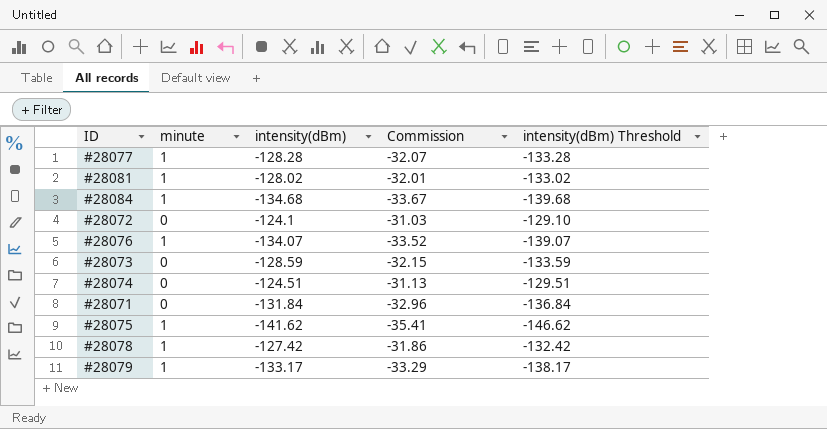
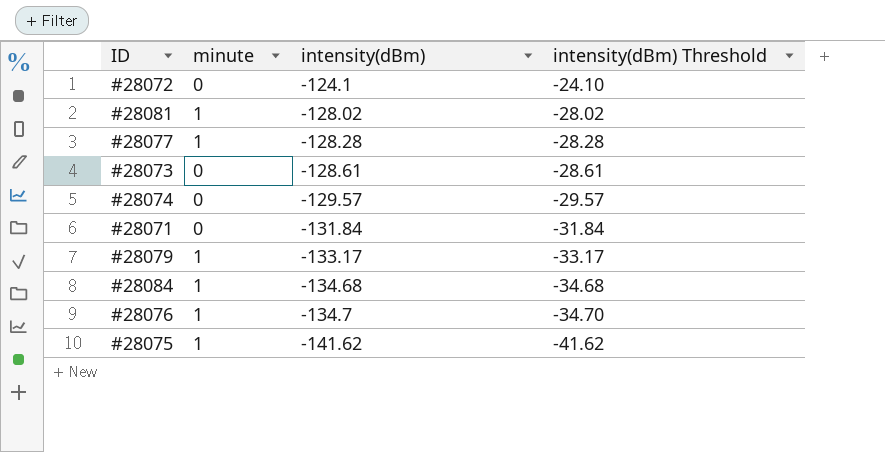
row order: none -> intensity(dBm) descending
column Commission | formula: [intensity(dBm)] * 0.25 -> none
column intensity(dBm) Threshold | formula: [intensity(dBm)] - 5 -> [intensity(dBm)] + 100
row #28078: 1 | -127.42 | -31.86 | -132.42 -> none
#28073 | intensity(dBm): -128.59 -> -128.61
#28074 | intensity(dBm): -124.51 -> -129.57
#28076 | intensity(dBm): -134.07 -> -134.7

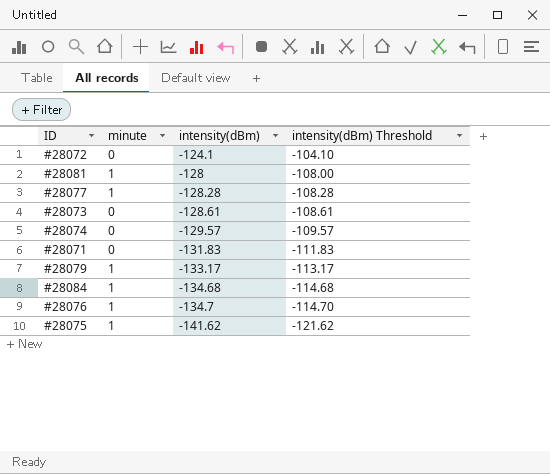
column intensity(dBm) Threshold | formula: [intensity(dBm)] + 100 -> [intensity(dBm)] + 20
#28081 | intensity(dBm): -128.02 -> -128
#28071 | intensity(dBm): -131.84 -> -131.83

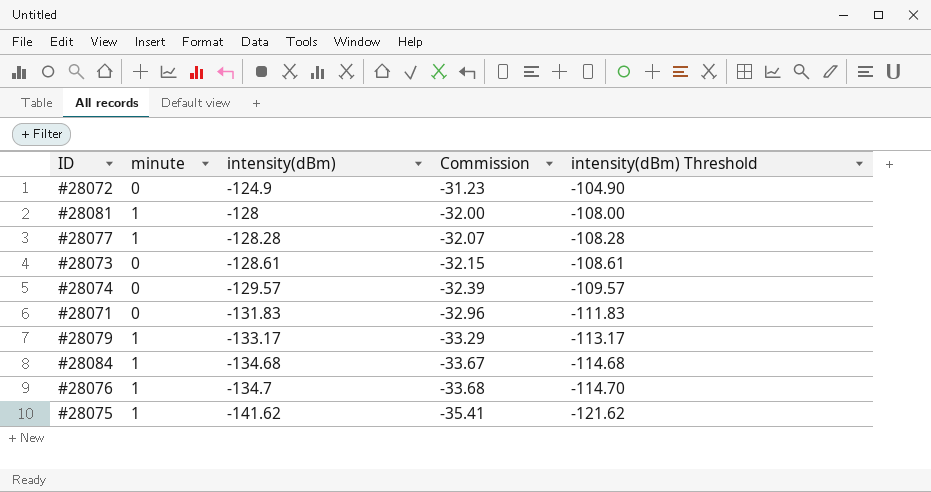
column Commission | formula: none -> [intensity(dBm)] * 0.25
#28072 | intensity(dBm): -124.1 -> -124.9
#28072 | intensity(dBm) Threshold: -104.10 -> -104.90

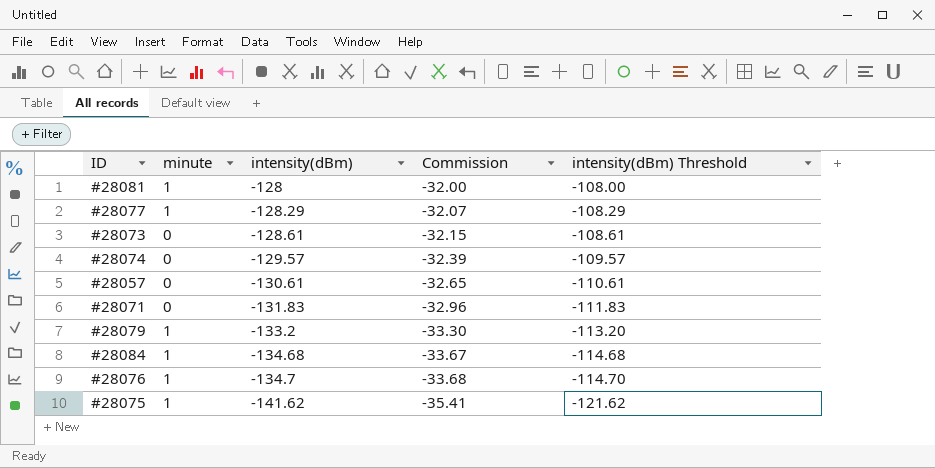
row #28072: 0 | -124.9 | -31.23 | -104.90 -> none
#28077 | intensity(dBm): -128.28 -> -128.29
#28077 | intensity(dBm) Threshold: -108.28 -> -108.29
row #28057: none -> 0 | -130.61 | -32.65 | -110.61
#28079 | intensity(dBm): -133.17 -> -133.2
#28079 | Commission: -33.29 -> -33.30
#28079 | intensity(dBm) Threshold: -113.17 -> -113.20

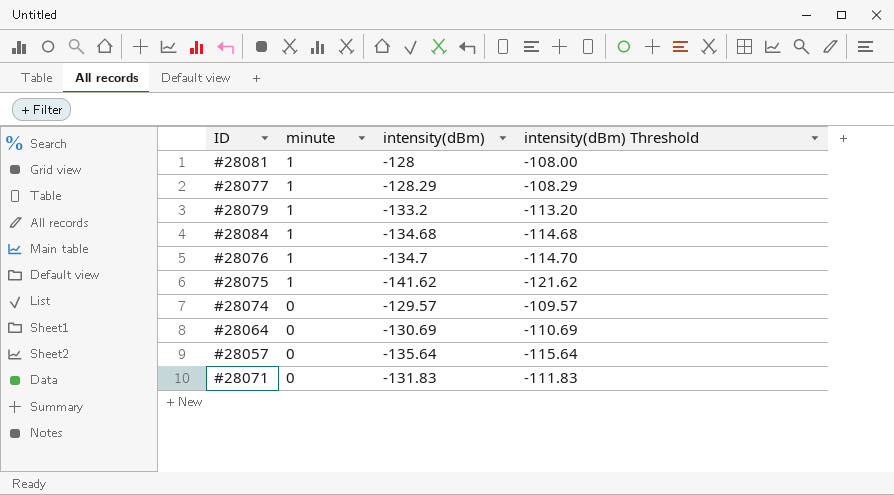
row order: intensity(dBm) descending -> minute descending
column Commission | formula: [intensity(dBm)] * 0.25 -> none
row #28073: 0 | -128.61 | -32.15 | -108.61 -> none
row #28064: none -> 0 | -130.69 | -110.69
#28057 | intensity(dBm): -130.61 -> -135.64
#28057 | intensity(dBm) Threshold: -110.61 -> -115.64

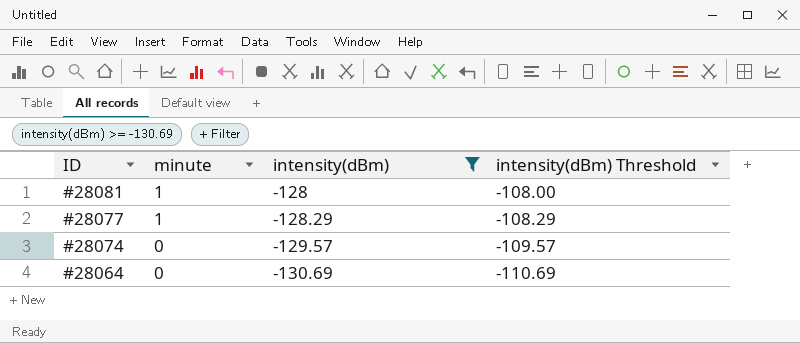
filter: none -> intensity(dBm) >= -130.69

